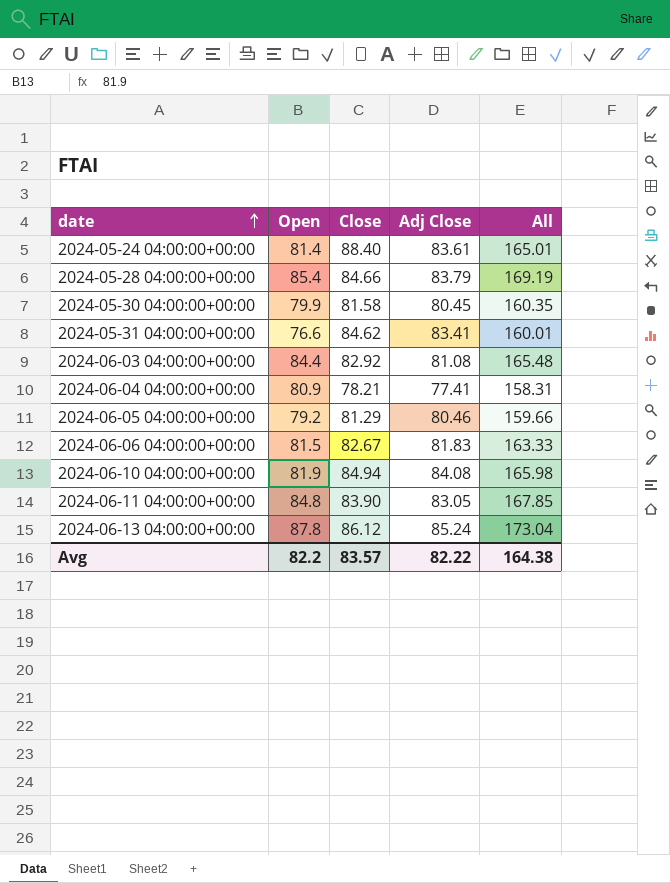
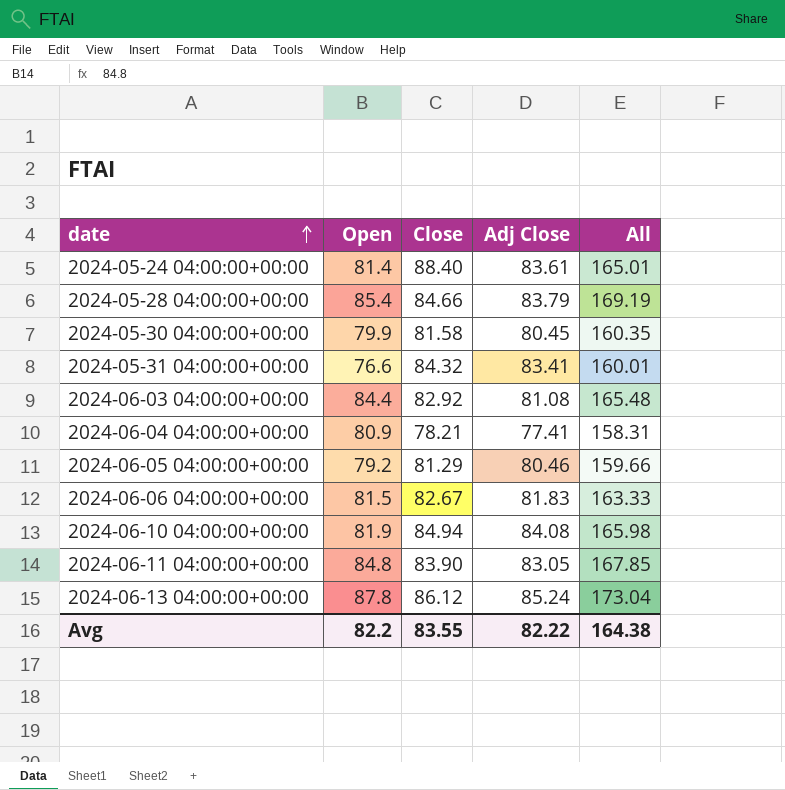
2024-05-31 04:00:00+00:00 | Close: 84.62 -> 84.32
Avg | Close: 83.57 -> 83.55

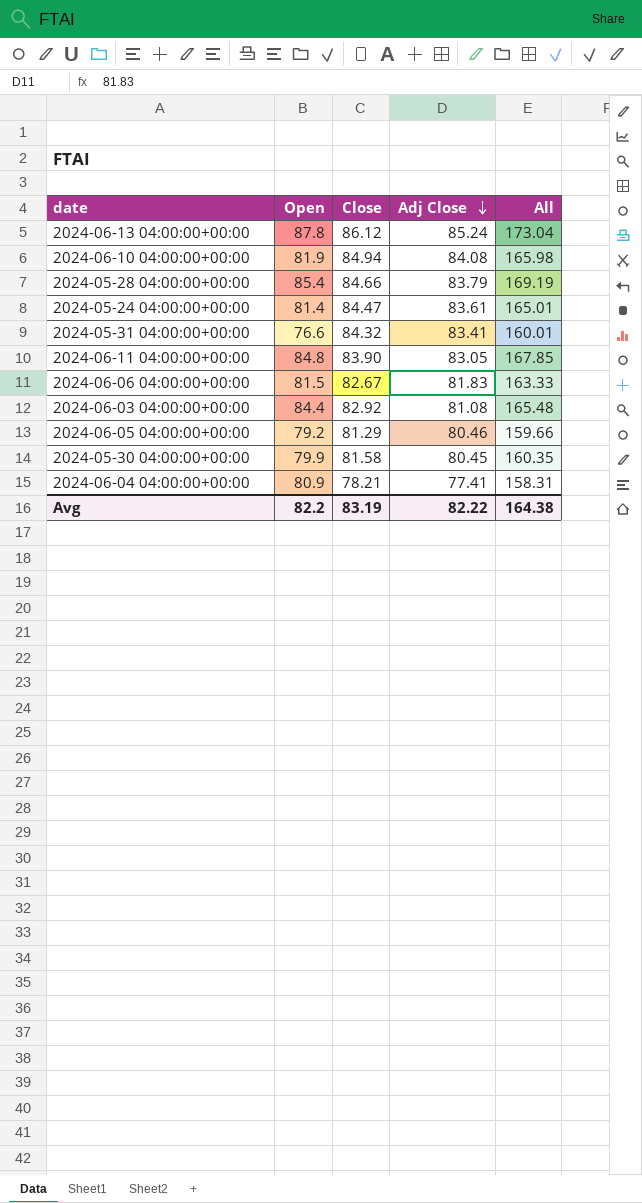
row order: date ascending -> Adj Close descending
2024-05-24 04:00:00+00:00 | Close: 88.40 -> 84.47
Avg | Close: 83.55 -> 83.19

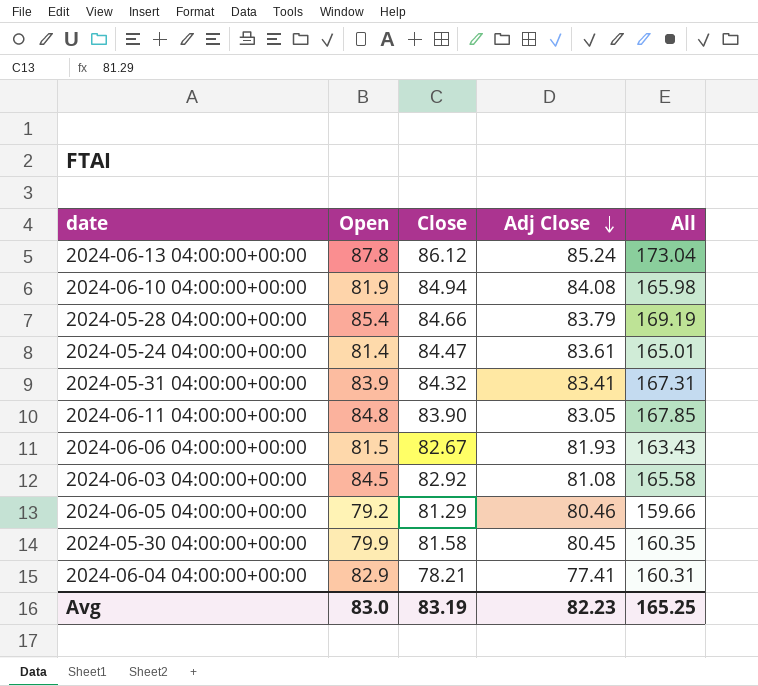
2024-05-31 04:00:00+00:00 | Open: 76.6 -> 83.9
2024-05-31 04:00:00+00:00 | All: 160.01 -> 167.31
2024-06-06 04:00:00+00:00 | Adj Close: 81.83 -> 81.93
2024-06-06 04:00:00+00:00 | All: 163.33 -> 163.43
2024-06-03 04:00:00+00:00 | Open: 84.4 -> 84.5
2024-06-03 04:00:00+00:00 | All: 165.48 -> 165.58
2024-06-04 04:00:00+00:00 | Open: 80.9 -> 82.9
2024-06-04 04:00:00+00:00 | All: 158.31 -> 160.31
Avg | Open: 82.2 -> 83.0
Avg | Adj Close: 82.22 -> 82.23
Avg | All: 164.38 -> 165.25

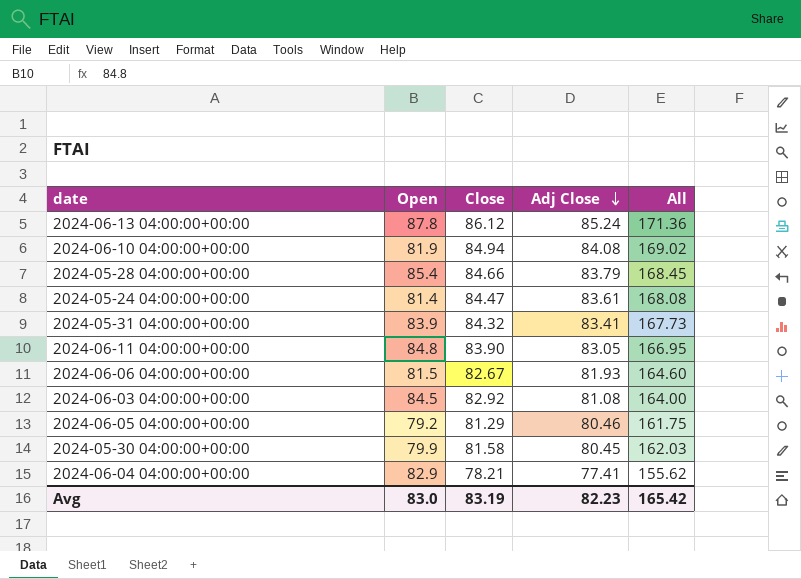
column All | formula: [Open] + [Adj Close] -> [Close] + [Adj Close]
Avg | All: 165.25 -> 165.42

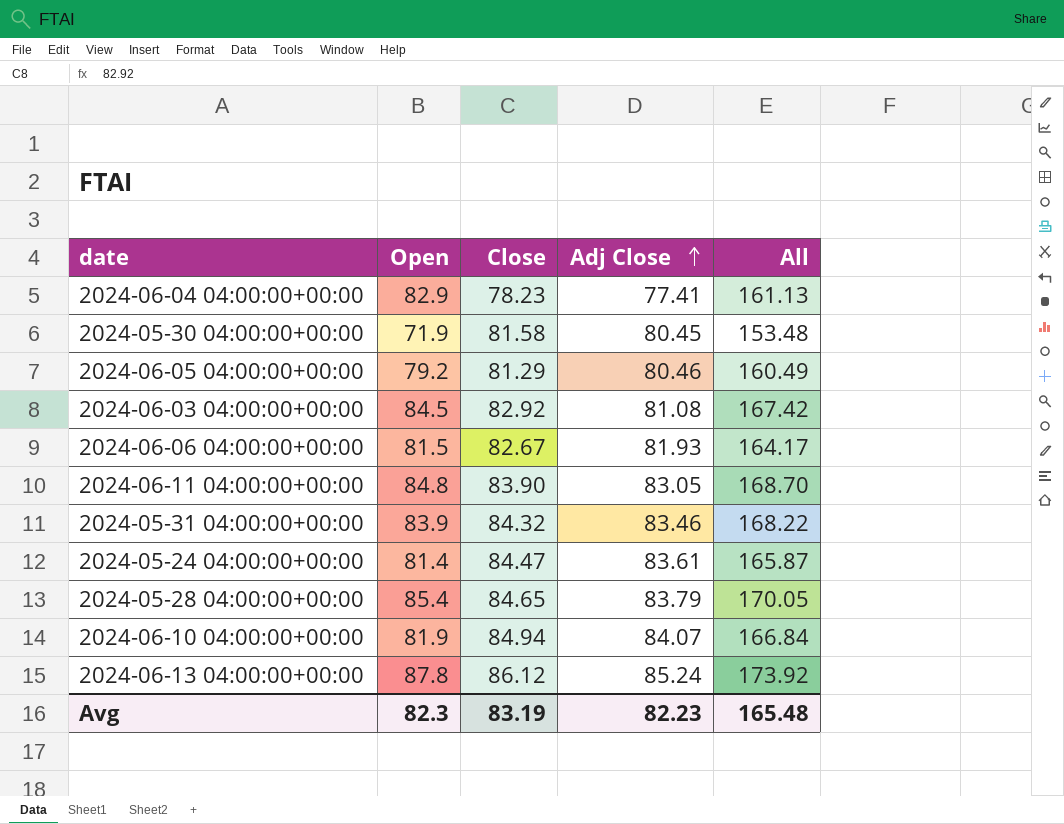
row order: Adj Close descending -> Adj Close ascending
column All | formula: [Close] + [Adj Close] -> [Open] + [Close]
2024-06-04 04:00:00+00:00 | Close: 78.21 -> 78.23
2024-05-30 04:00:00+00:00 | Open: 79.9 -> 71.9
2024-05-31 04:00:00+00:00 | Adj Close: 83.41 -> 83.46
2024-05-28 04:00:00+00:00 | Close: 84.66 -> 84.65
2024-06-10 04:00:00+00:00 | Adj Close: 84.08 -> 84.07
Avg | Open: 83.0 -> 82.3
Avg | All: 165.42 -> 165.48

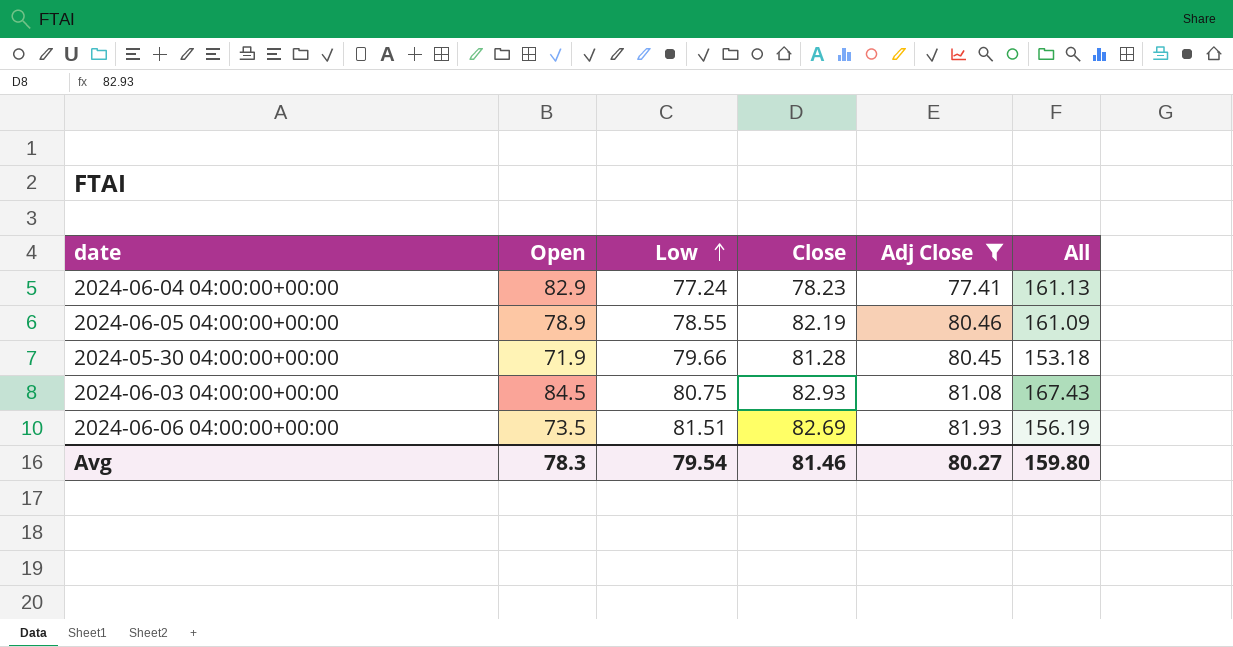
filter: none -> Adj Close <= 81.93
row order: Adj Close ascending -> Low ascending
column Low | position: none -> 3
2024-06-05 04:00:00+00:00 | Open: 79.2 -> 78.9
2024-06-05 04:00:00+00:00 | Close: 81.29 -> 82.19
2024-06-05 04:00:00+00:00 | All: 160.49 -> 161.09
2024-05-30 04:00:00+00:00 | Close: 81.58 -> 81.28
2024-05-30 04:00:00+00:00 | All: 153.48 -> 153.18
2024-06-03 04:00:00+00:00 | Close: 82.92 -> 82.93
2024-06-03 04:00:00+00:00 | All: 167.42 -> 167.43
2024-06-06 04:00:00+00:00 | Open: 81.5 -> 73.5
2024-06-06 04:00:00+00:00 | Close: 82.67 -> 82.69
2024-06-06 04:00:00+00:00 | All: 164.17 -> 156.19
Avg | Open: 82.3 -> 78.3
Avg | Close: 83.19 -> 81.46
Avg | Adj Close: 82.23 -> 80.27
Avg | All: 165.48 -> 159.80

